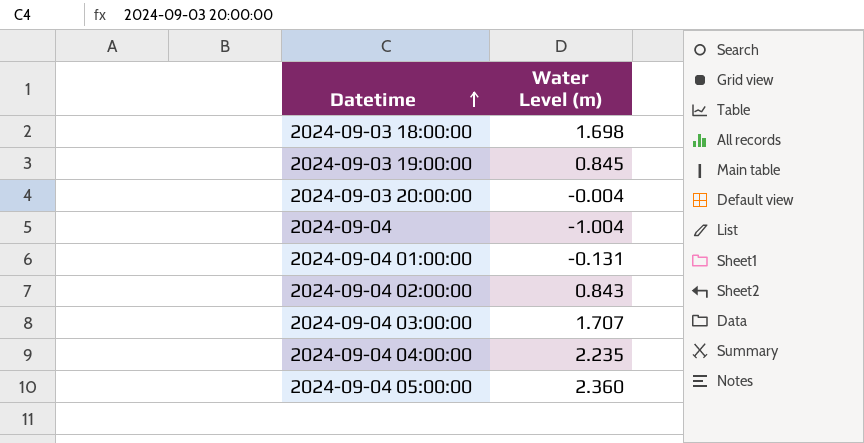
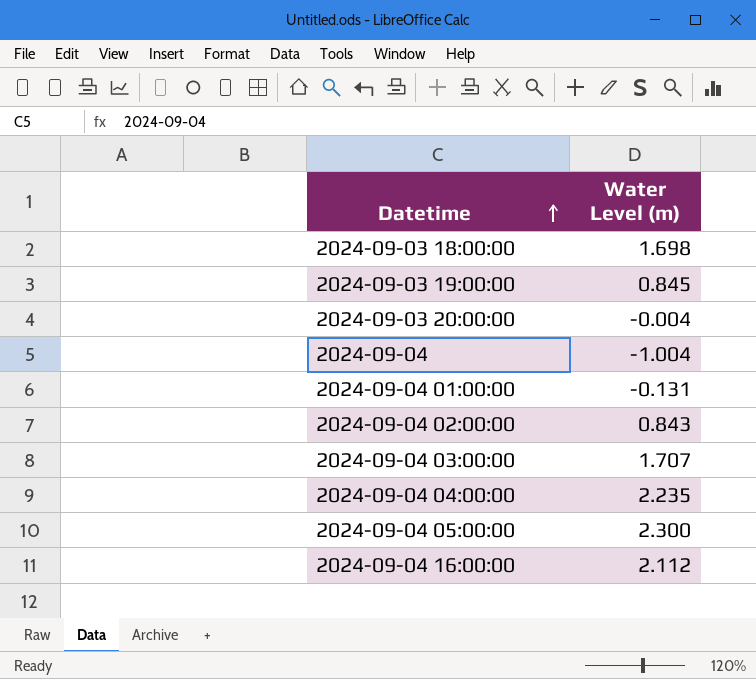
2024-09-04 05:00:00 | Water Level (m): 2.360 -> 2.300
row 2024-09-04 16:00:00: none -> 2.112

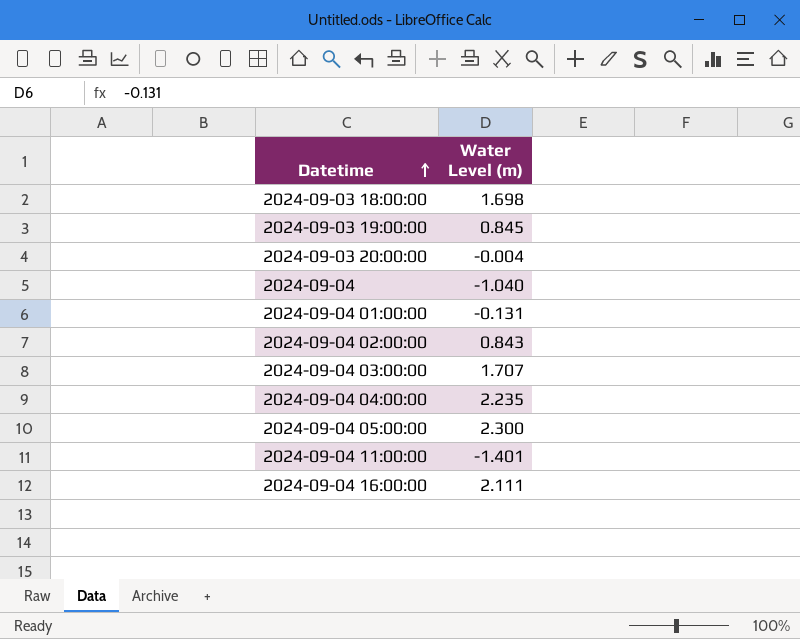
2024-09-04 | Water Level (m): -1.004 -> -1.040
row 2024-09-04 11:00:00: none -> -1.401
2024-09-04 16:00:00 | Water Level (m): 2.112 -> 2.111

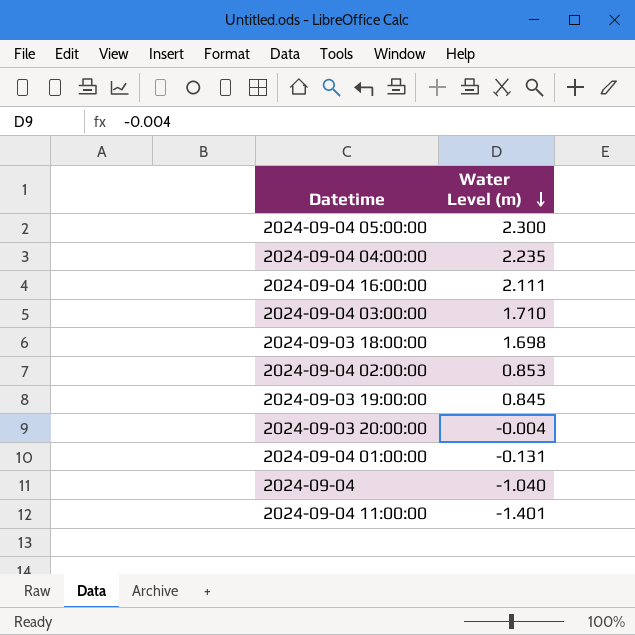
row order: Datetime ascending -> Water Level (m) descending
2024-09-04 03:00:00 | Water Level (m): 1.707 -> 1.710
2024-09-04 02:00:00 | Water Level (m): 0.843 -> 0.853

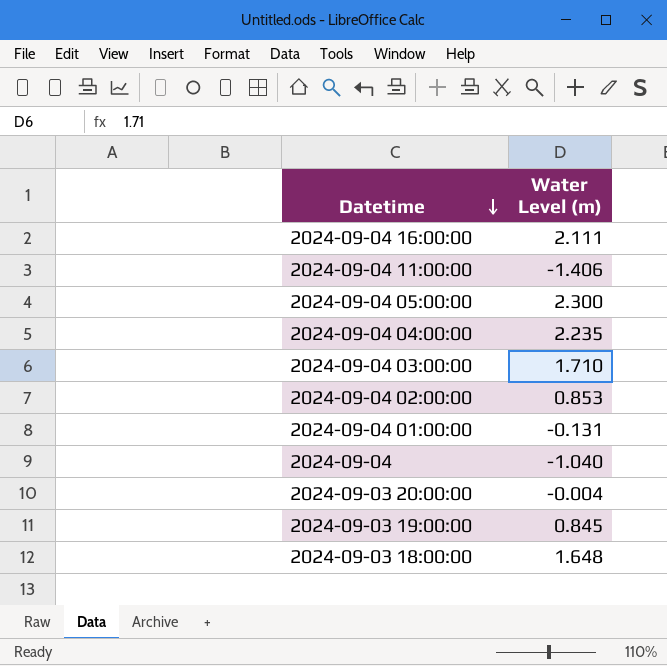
row order: Water Level (m) descending -> Datetime descending
2024-09-04 11:00:00 | Water Level (m): -1.401 -> -1.406
2024-09-03 18:00:00 | Water Level (m): 1.698 -> 1.648

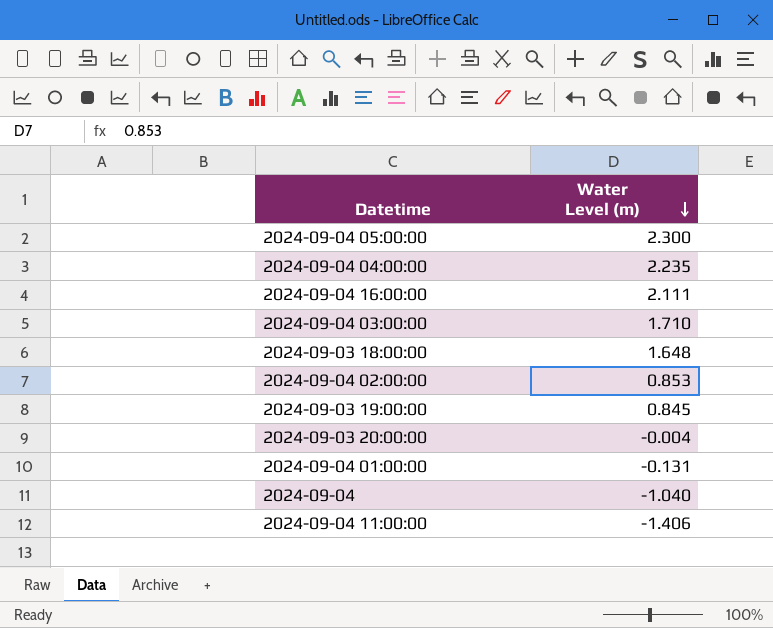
row order: Datetime descending -> Water Level (m) descending

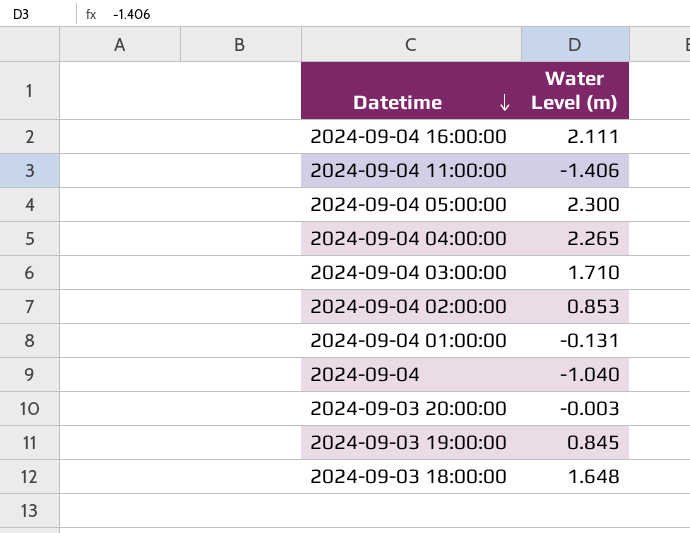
row order: Water Level (m) descending -> Datetime descending
2024-09-04 04:00:00 | Water Level (m): 2.235 -> 2.265
2024-09-03 20:00:00 | Water Level (m): -0.004 -> -0.003

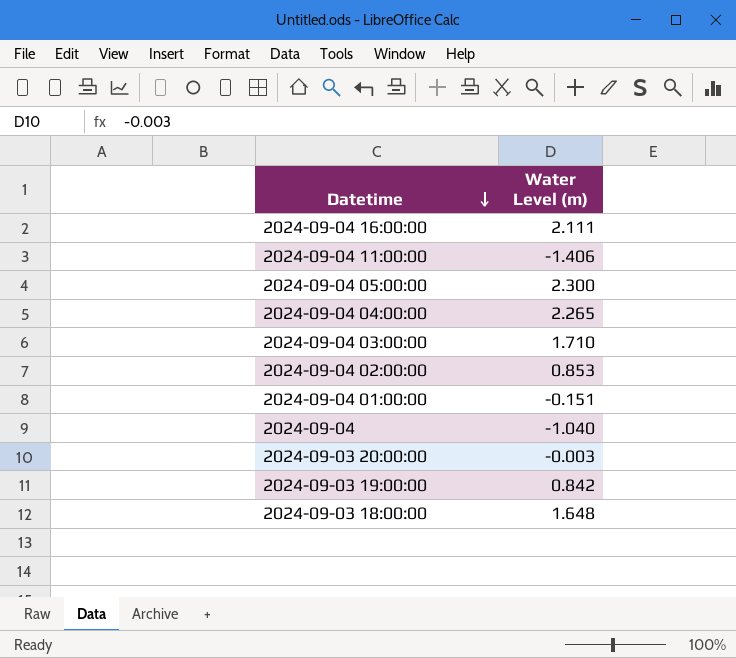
2024-09-04 01:00:00 | Water Level (m): -0.131 -> -0.151
2024-09-03 19:00:00 | Water Level (m): 0.845 -> 0.842

